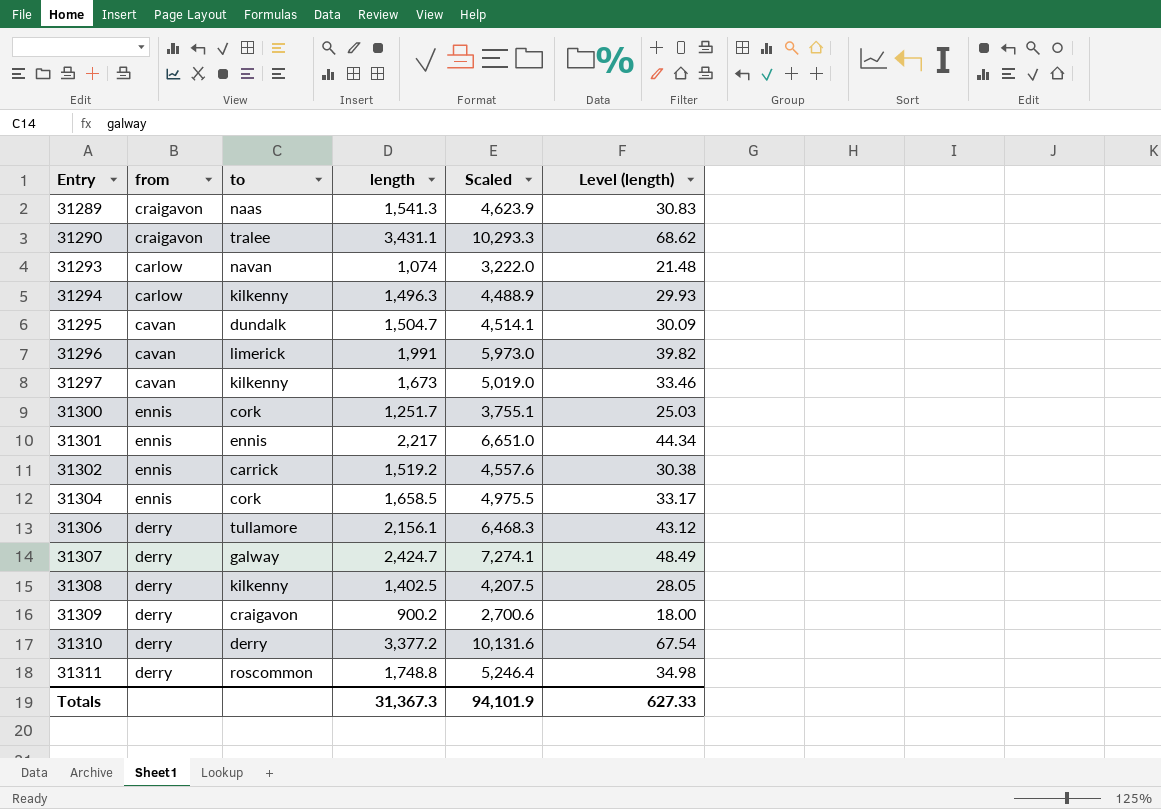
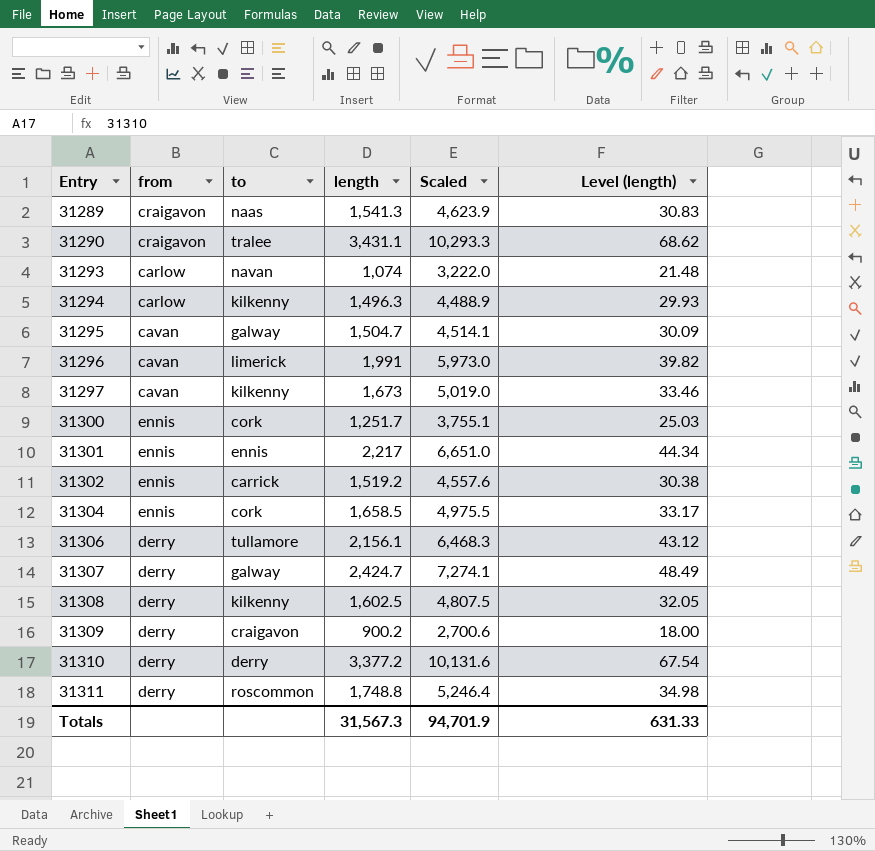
31295 | to: dundalk -> galway
31308 | length: 1,402.5 -> 1,602.5
31308 | Scaled: 4,207.5 -> 4,807.5
31308 | Level (length): 28.05 -> 32.05
Totals | length: 31,367.3 -> 31,567.3
Totals | Scaled: 94,101.9 -> 94,701.9
Totals | Level (length): 627.33 -> 631.33

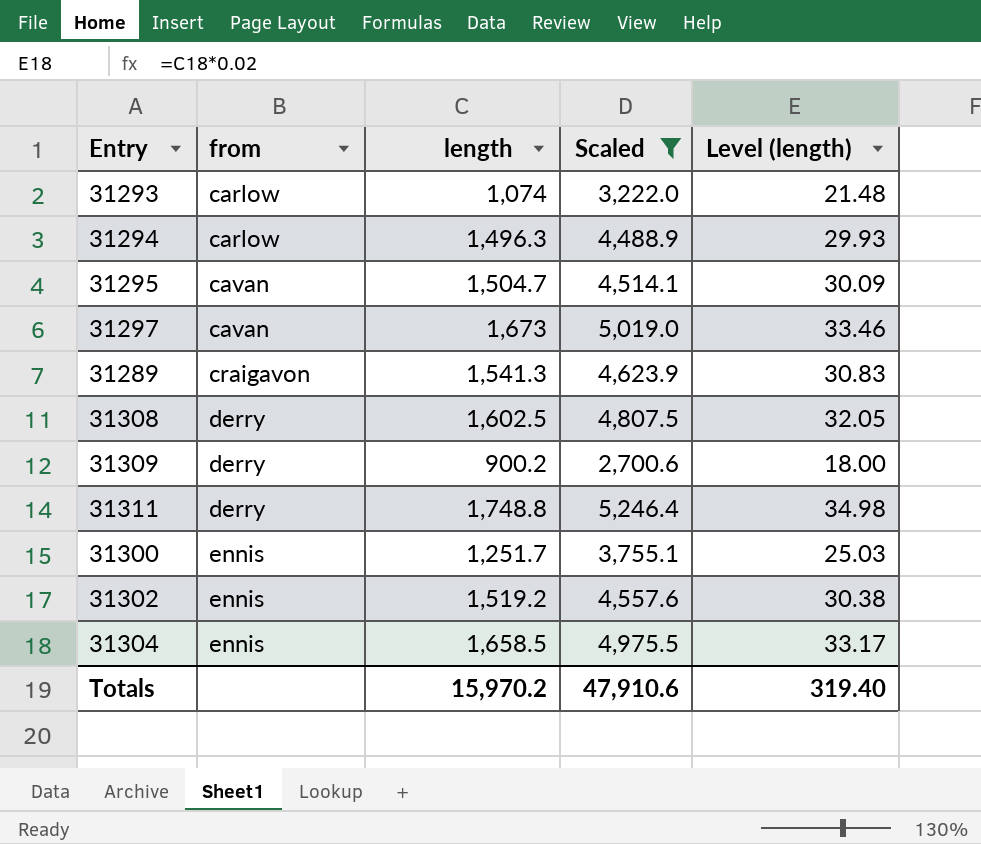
filter: none -> Scaled <= 5,246.4
row order: Entry ascending -> from ascending
column to | position: 3 -> none
Totals | length: 31,567.3 -> 15,970.2
Totals | Scaled: 94,701.9 -> 47,910.6
Totals | Level (length): 631.33 -> 319.40

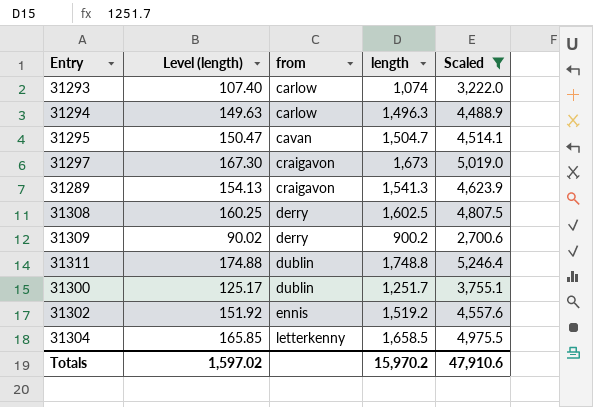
column Level (length) | formula: [length] * 0.02 -> [length] * 0.1
column Level (length) | position: 5 -> 2
31297 | from: cavan -> craigavon
31311 | from: derry -> dublin
31300 | from: ennis -> dublin
31304 | from: ennis -> letterkenny
Totals | Level (length): 319.40 -> 1,597.02

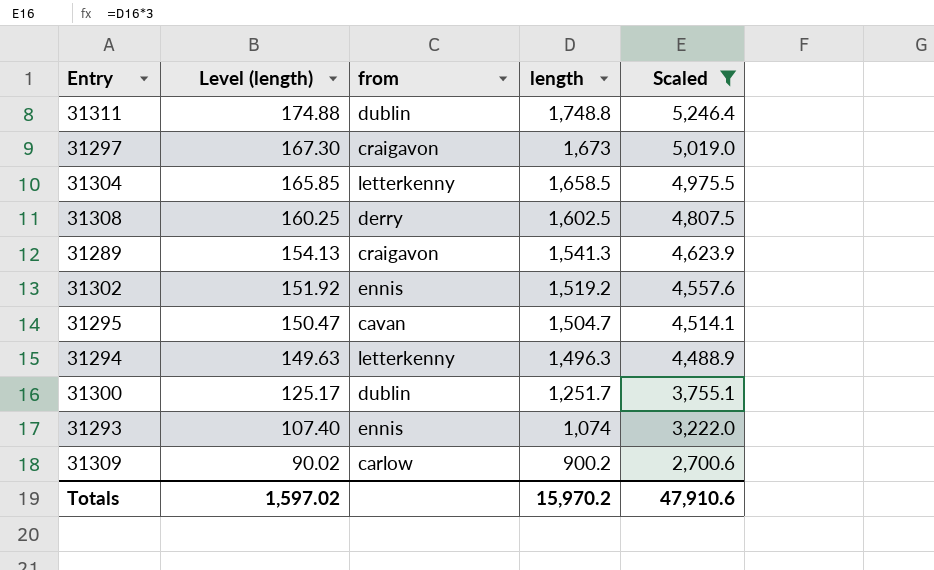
row order: from ascending -> Level (length) descending
31294 | from: carlow -> letterkenny
31293 | from: carlow -> ennis
31309 | from: derry -> carlow

